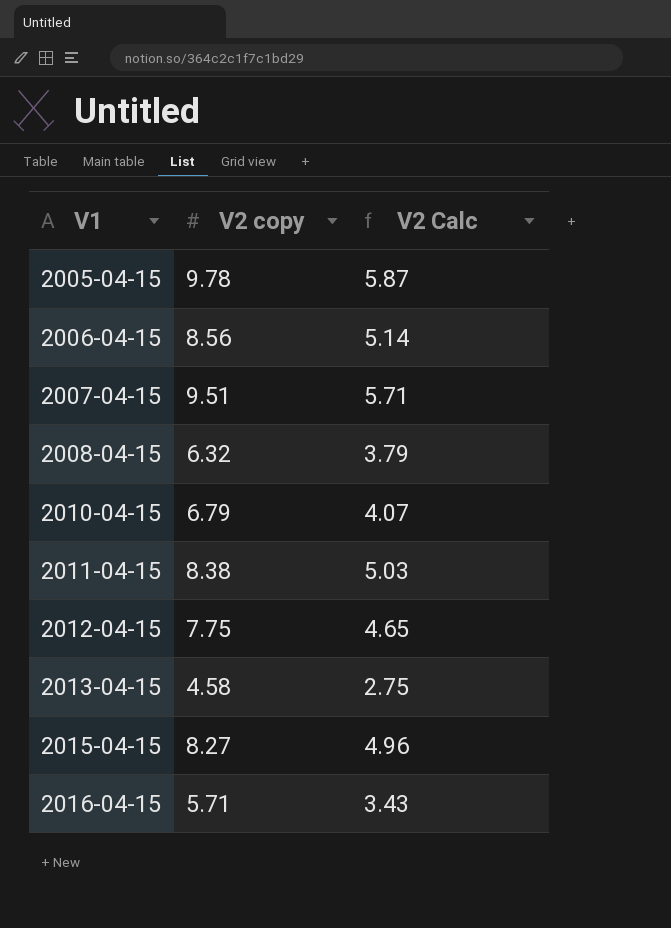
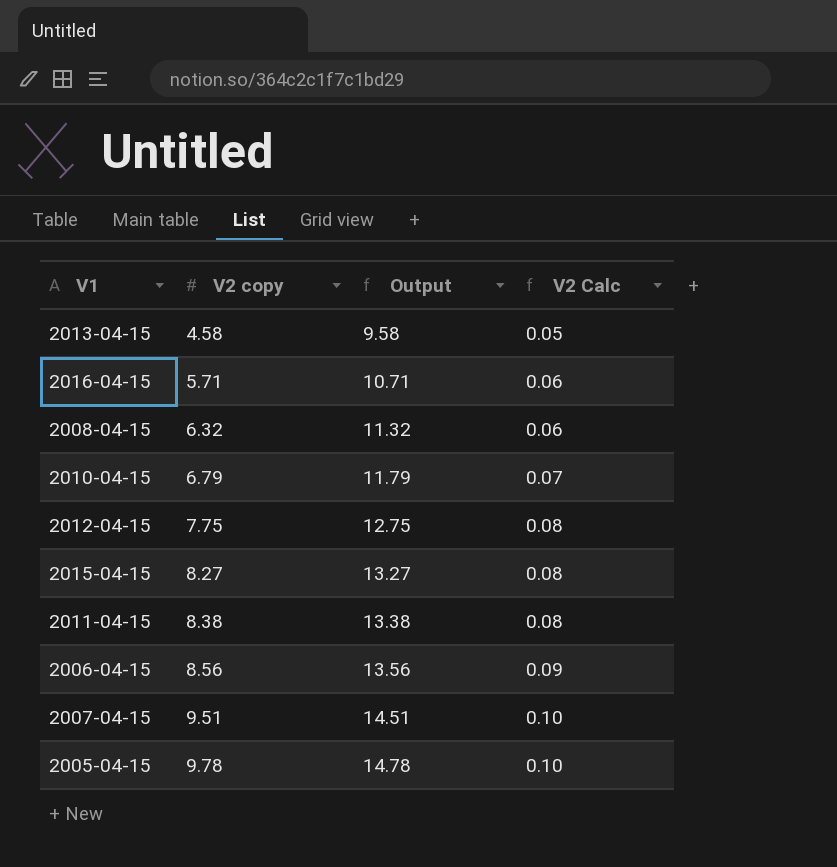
row order: V1 ascending -> V2 copy ascending
column Output | formula: none -> [V2 copy] + 5
column V2 Calc | formula: [V2 copy] * 0.6 -> [V2 copy] * 0.01

